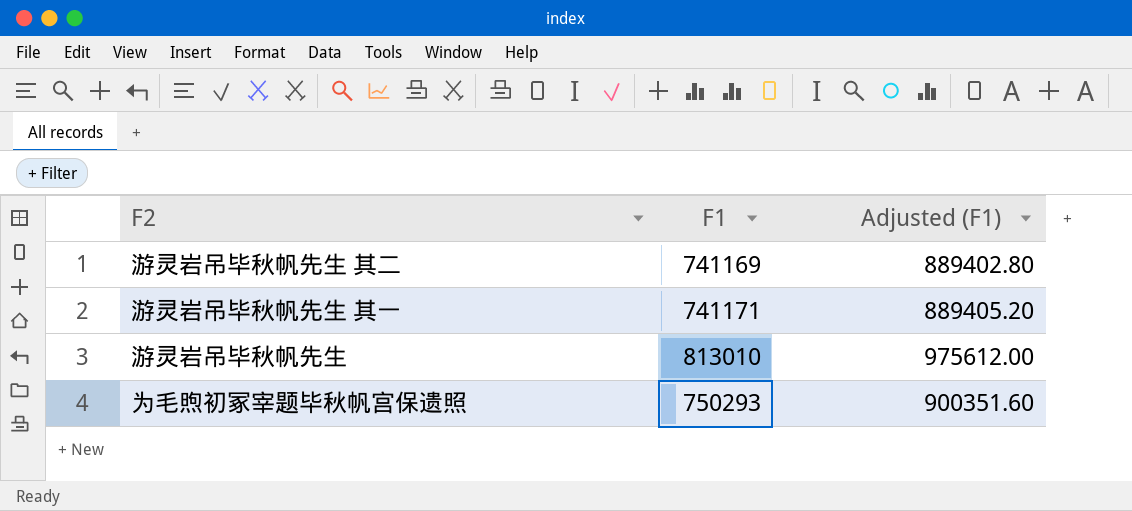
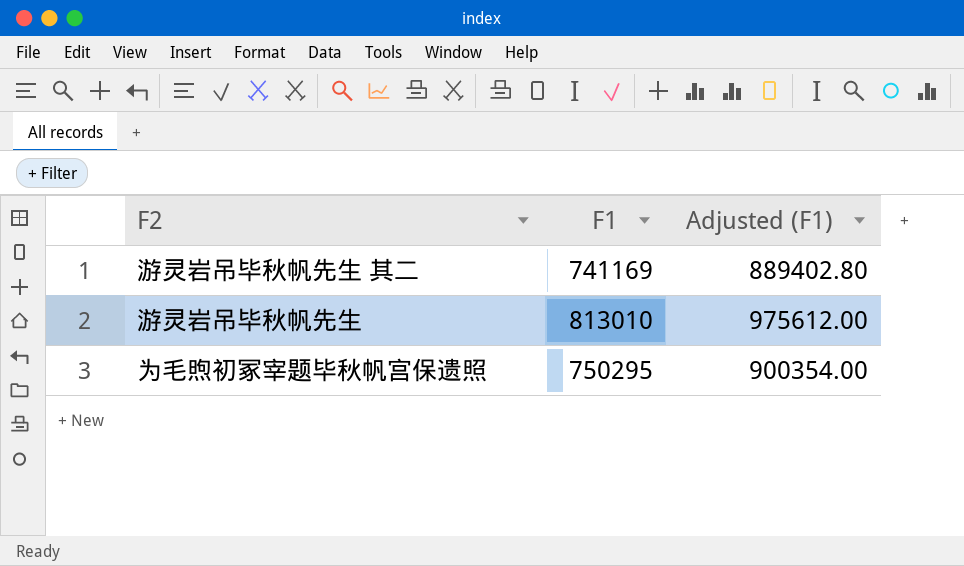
row 游灵岩吊毕秋帆先生 其一: 741171 | 889405.20 -> none
为毛煦初冢宰题毕秋帆宫保遗照 | F1: 750293 -> 750295
为毛煦初冢宰题毕秋帆宫保遗照 | Adjusted (F1): 900351.60 -> 900354.00

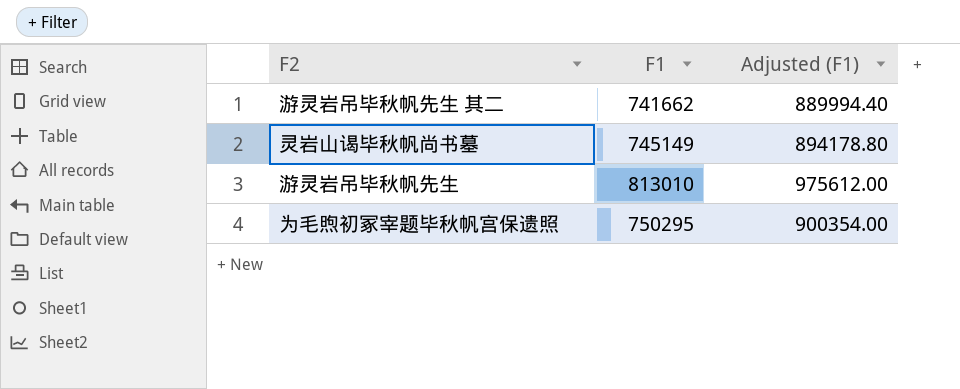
游灵岩吊毕秋帆先生 其二 | F1: 741169 -> 741662
游灵岩吊毕秋帆先生 其二 | Adjusted (F1): 889402.80 -> 889994.40
row 灵岩山谒毕秋帆尚书墓: none -> 745149 | 894178.80

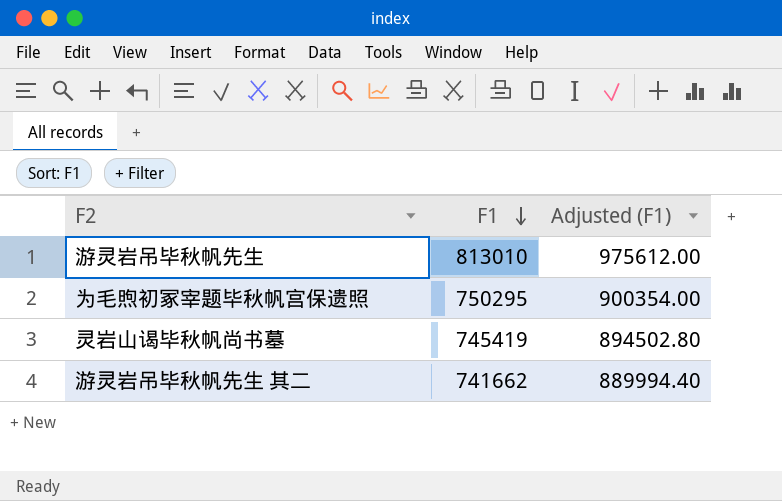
row order: none -> F1 descending
灵岩山谒毕秋帆尚书墓 | F1: 745149 -> 745419
灵岩山谒毕秋帆尚书墓 | Adjusted (F1): 894178.80 -> 894502.80

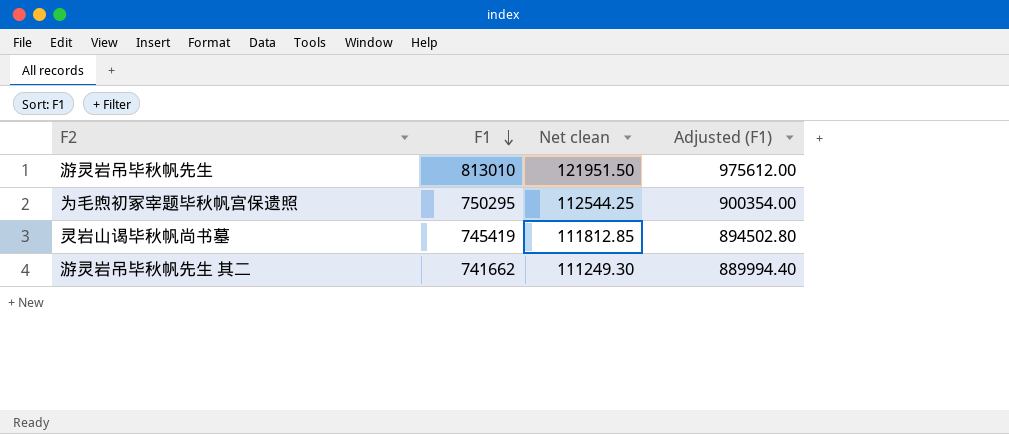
column Net clean | formula: none -> [F1] * 0.15

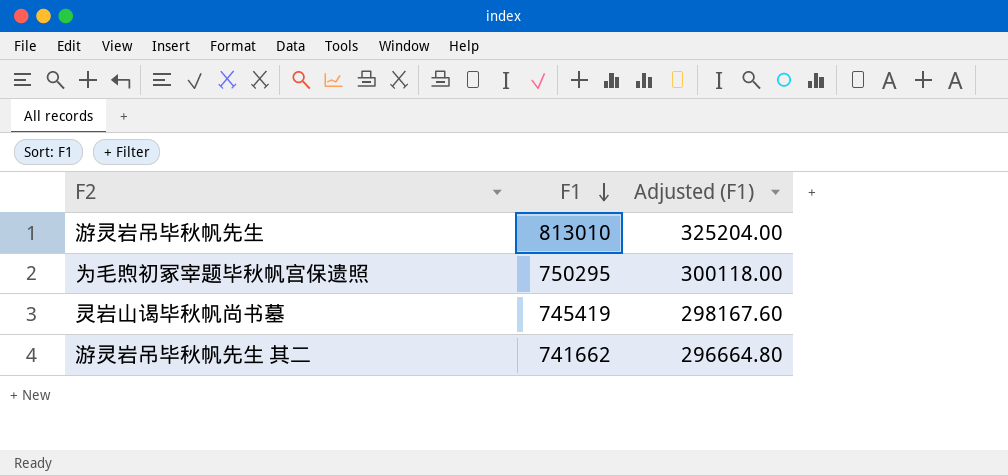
column Net clean | formula: [F1] * 0.15 -> none
column Adjusted (F1) | formula: [F1] * 1.2 -> [F1] * 0.4

